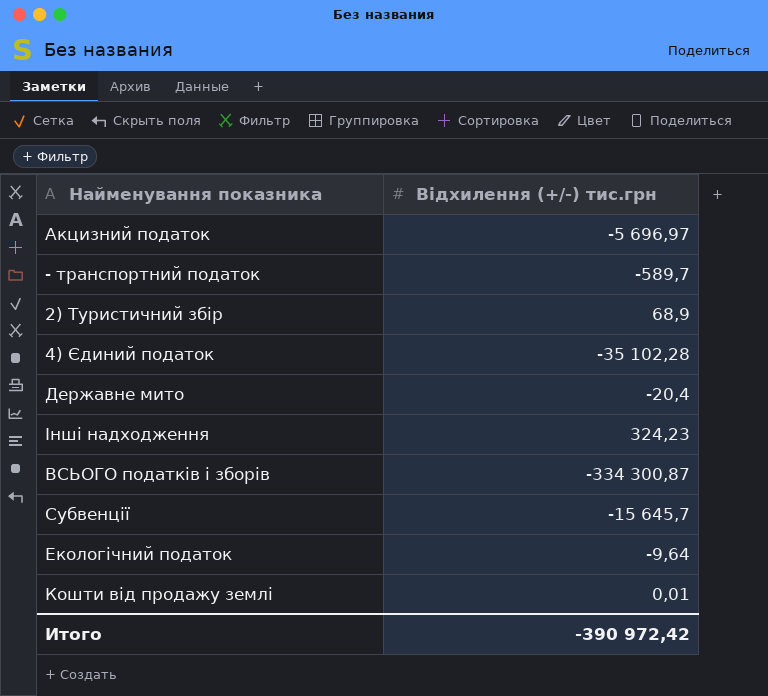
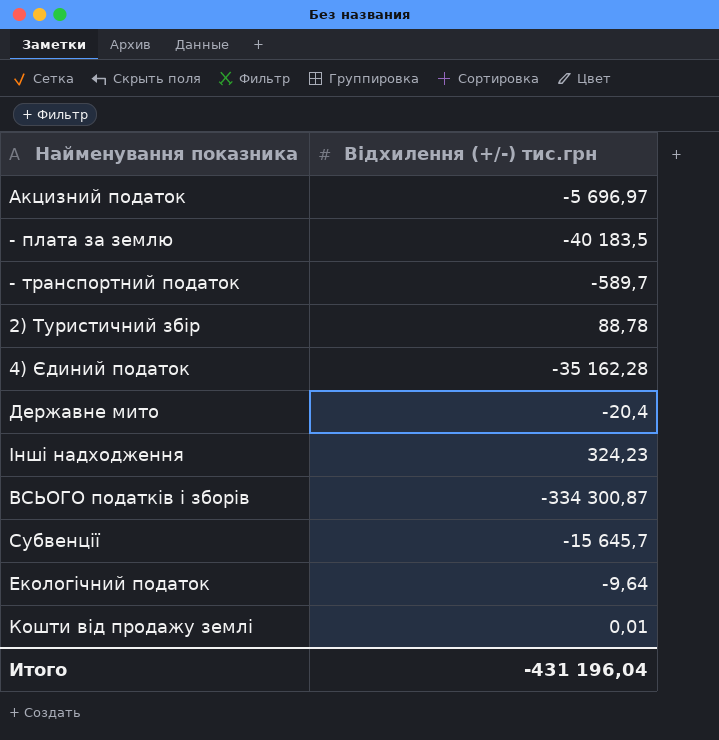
row - плата за землю: none -> -40 183,5
2) Туристичний збір | Відхилення (+/-) тис.грн: 68,9 -> 88,78
4) Єдиний податок | Відхилення (+/-) тис.грн: -35 102,28 -> -35 162,28
Итого | Відхилення (+/-) тис.грн: -390 972,42 -> -431 196,04

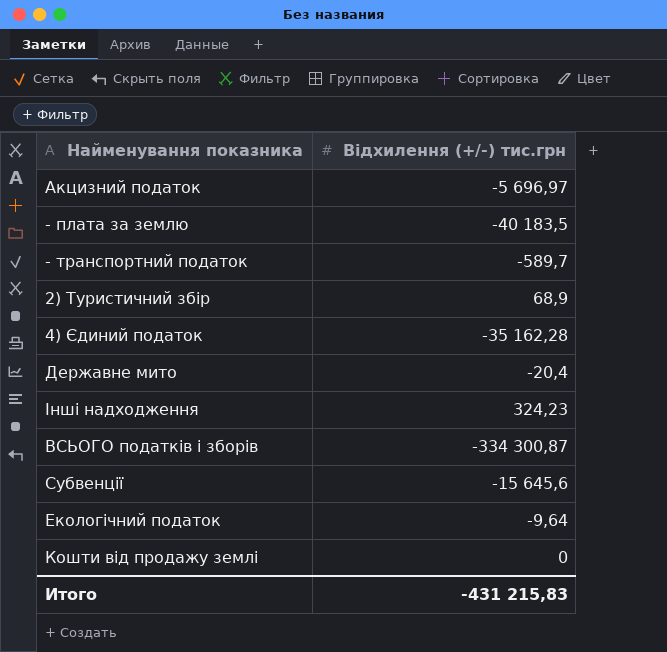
2) Туристичний збір | Відхилення (+/-) тис.грн: 88,78 -> 68,9
Субвенції | Відхилення (+/-) тис.грн: -15 645,7 -> -15 645,6
Кошти від продажу землі | Відхилення (+/-) тис.грн: 0,01 -> 0
Итого | Відхилення (+/-) тис.грн: -431 196,04 -> -431 215,83

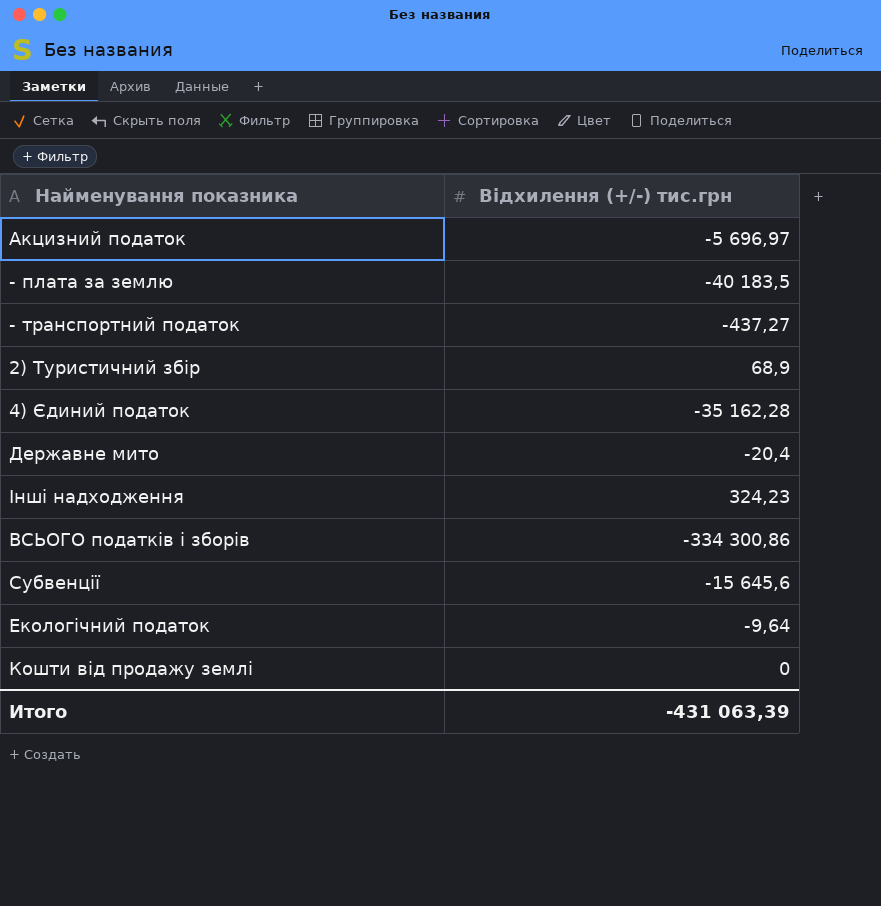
- транспортний податок | Відхилення (+/-) тис.грн: -589,7 -> -437,27
ВСЬОГО податків і зборів | Відхилення (+/-) тис.грн: -334 300,87 -> -334 300,86
Итого | Відхилення (+/-) тис.грн: -431 215,83 -> -431 063,39

